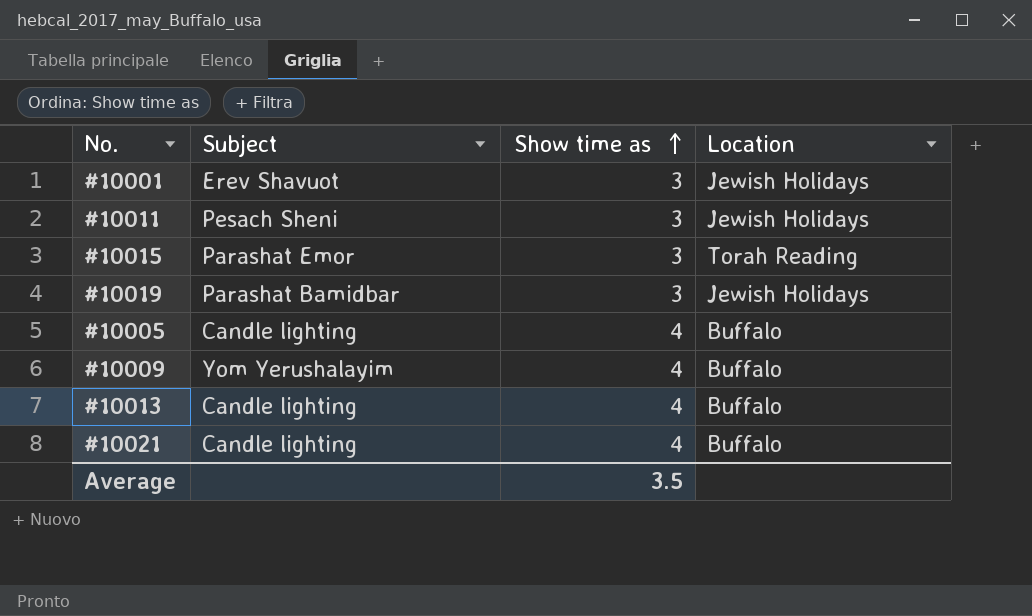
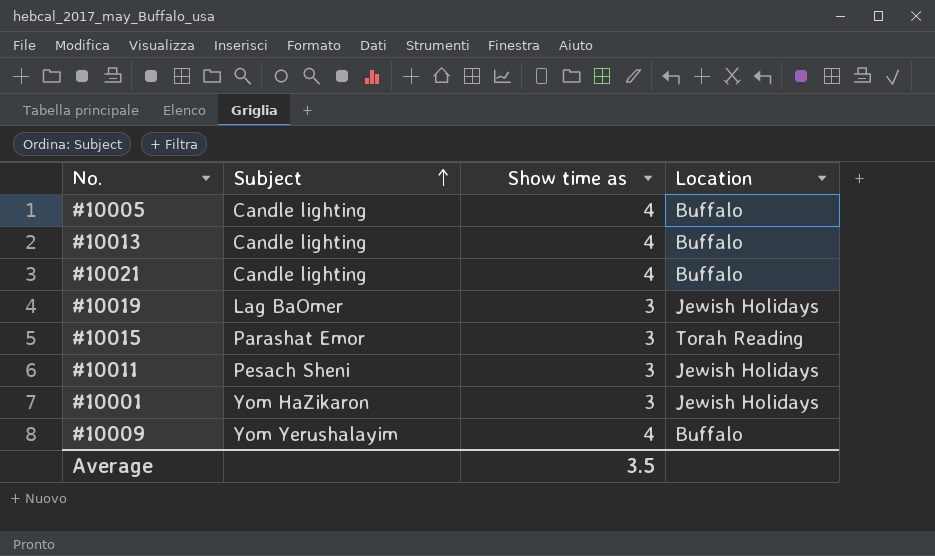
row order: Show time as ascending -> Subject ascending
#10019 | Subject: Parashat Bamidbar -> Lag BaOmer
#10001 | Subject: Erev Shavuot -> Yom HaZikaron

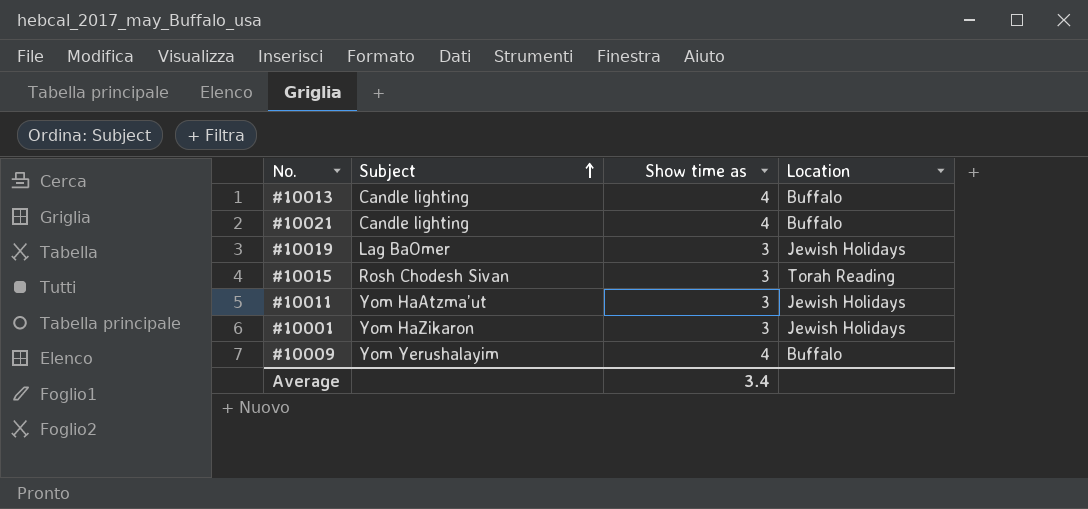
row #10005: Candle lighting | 4 | Buffalo -> none
#10015 | Subject: Parashat Emor -> Rosh Chodesh Sivan
#10011 | Subject: Pesach Sheni -> Yom HaAtzma’ut
Average | Show time as: 3.5 -> 3.4

